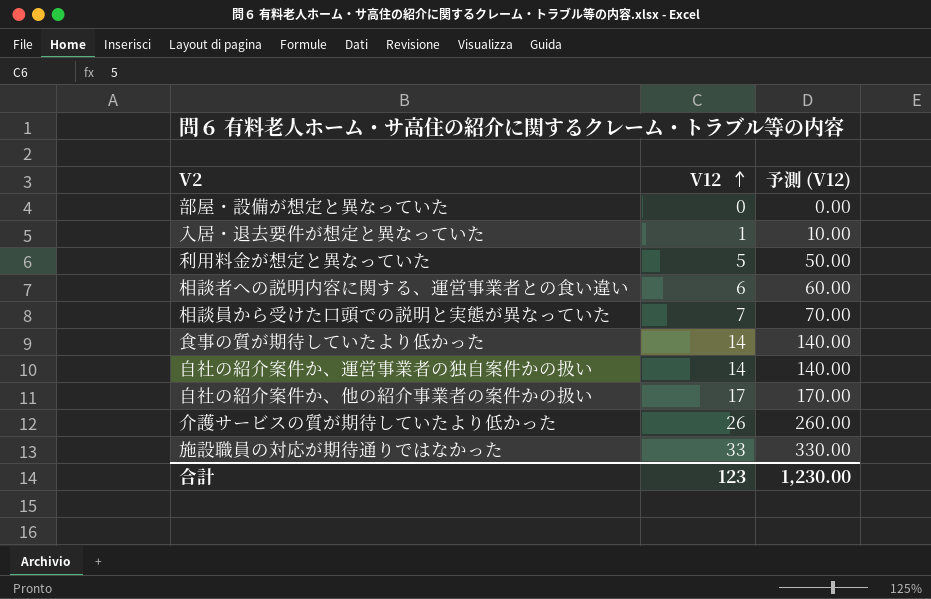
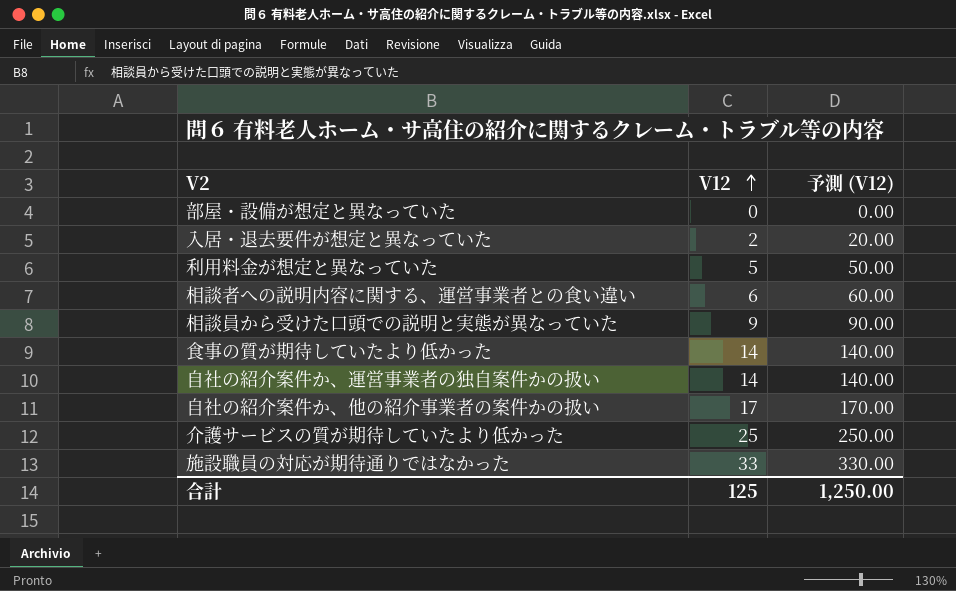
入居・退去要件が想定と異なっていた | V12: 1 -> 2
入居・退去要件が想定と異なっていた | 予測 (V12): 10.00 -> 20.00
相談員から受けた口頭での説明と実態が異なっていた | V12: 7 -> 9
相談員から受けた口頭での説明と実態が異なっていた | 予測 (V12): 70.00 -> 90.00
介護サービスの質が期待していたより低かった | V12: 26 -> 25
介護サービスの質が期待していたより低かった | 予測 (V12): 260.00 -> 250.00
合計 | V12: 123 -> 125
合計 | 予測 (V12): 1,230.00 -> 1,250.00

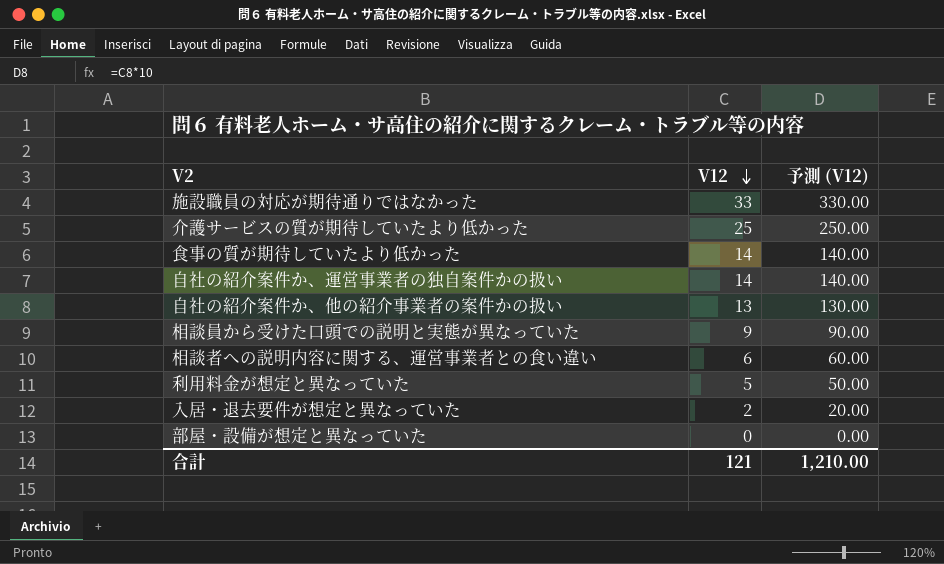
row order: V12 ascending -> V12 descending
自社の紹介案件か、他の紹介事業者の案件かの扱い | V12: 17 -> 13
自社の紹介案件か、他の紹介事業者の案件かの扱い | 予測 (V12): 170.00 -> 130.00
合計 | V12: 125 -> 121
合計 | 予測 (V12): 1,250.00 -> 1,210.00

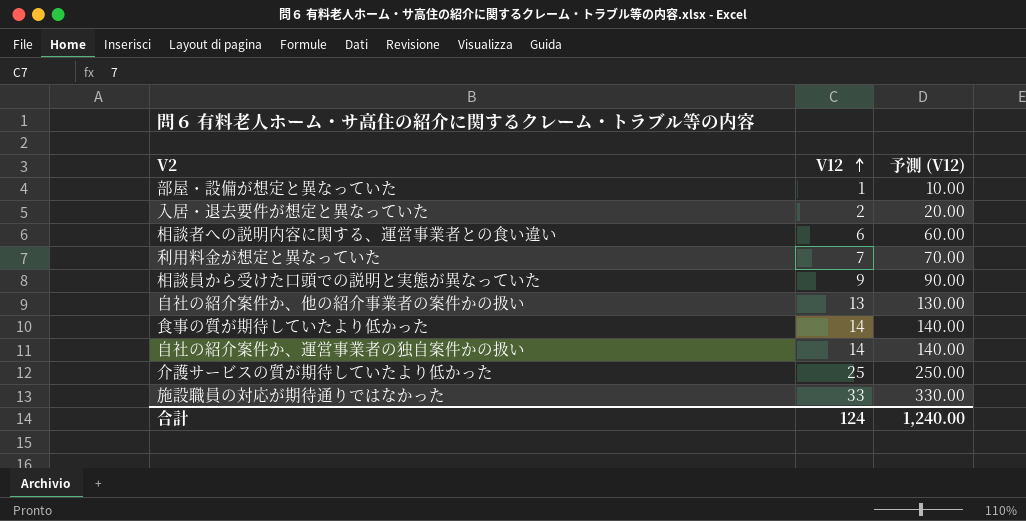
row order: V12 descending -> V12 ascending
部屋・設備が想定と異なっていた | V12: 0 -> 1
部屋・設備が想定と異なっていた | 予測 (V12): 0.00 -> 10.00
利用料金が想定と異なっていた | V12: 5 -> 7
利用料金が想定と異なっていた | 予測 (V12): 50.00 -> 70.00
合計 | V12: 121 -> 124
合計 | 予測 (V12): 1,210.00 -> 1,240.00

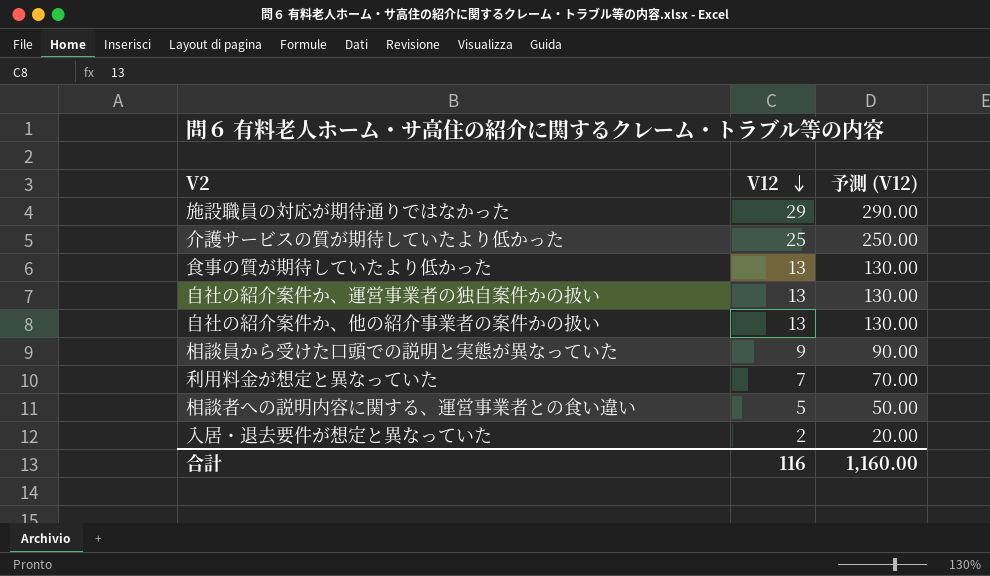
row order: V12 ascending -> V12 descending
row 部屋・設備が想定と異なっていた: 1 | 10.00 -> none
施設職員の対応が期待通りではなかった | V12: 33 -> 29
施設職員の対応が期待通りではなかった | 予測 (V12): 330.00 -> 290.00
食事の質が期待していたより低かった | V12: 14 -> 13
食事の質が期待していたより低かった | 予測 (V12): 140.00 -> 130.00
自社の紹介案件か、運営事業者の独自案件かの扱い | V12: 14 -> 13
自社の紹介案件か、運営事業者の独自案件かの扱い | 予測 (V12): 140.00 -> 130.00
相談者への説明内容に関する、運営事業者との食い違い | V12: 6 -> 5
相談者への説明内容に関する、運営事業者との食い違い | 予測 (V12): 60.00 -> 50.00
合計 | V12: 124 -> 116
合計 | 予測 (V12): 1,240.00 -> 1,160.00

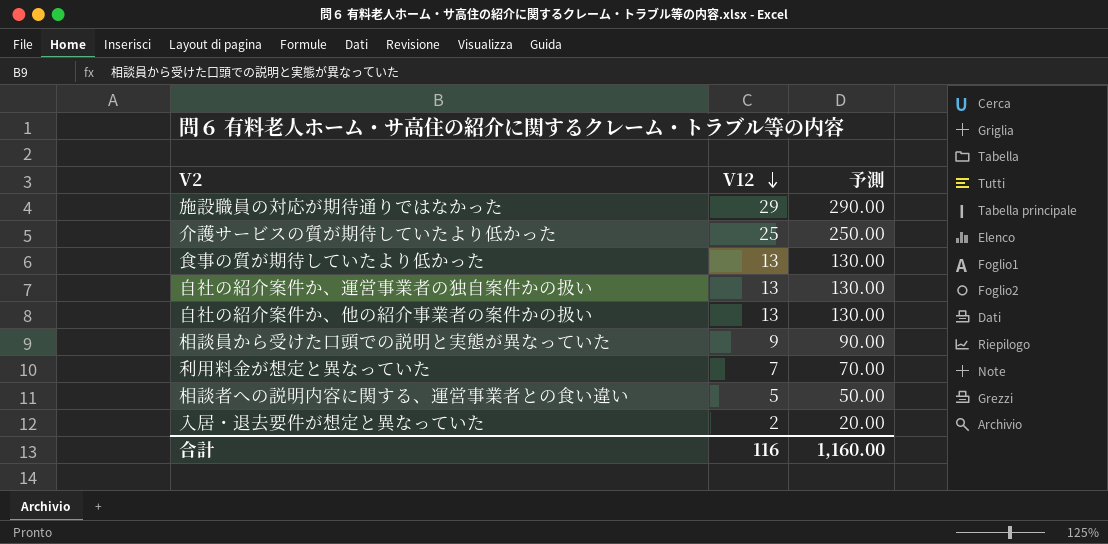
column name: 予測 (V12) -> 予測

